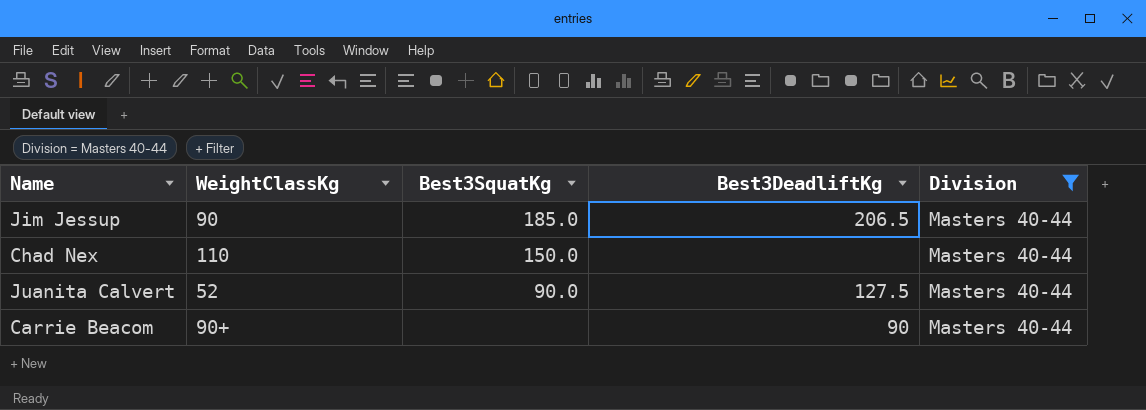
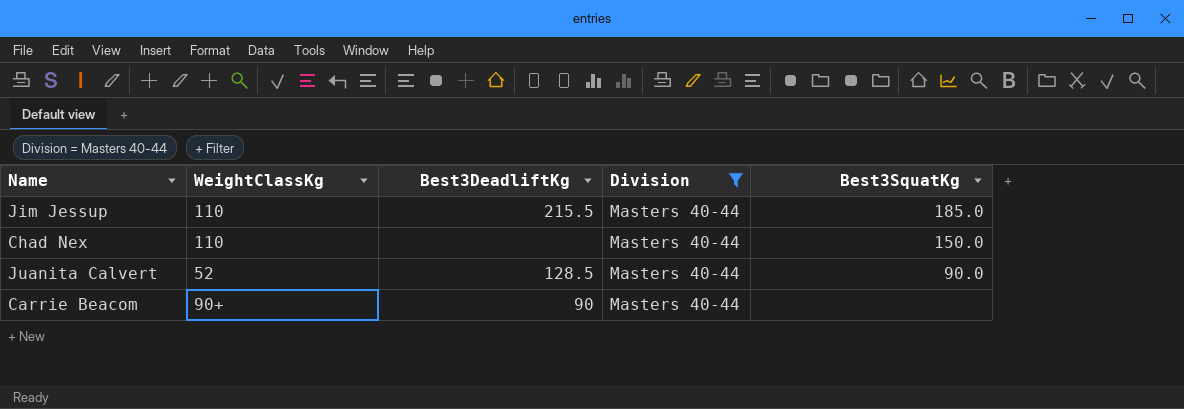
column Best3SquatKg | position: 3 -> 5
Jim Jessup | WeightClassKg: 90 -> 110
Jim Jessup | Best3DeadliftKg: 206.5 -> 215.5
Juanita Calvert | Best3DeadliftKg: 127.5 -> 128.5

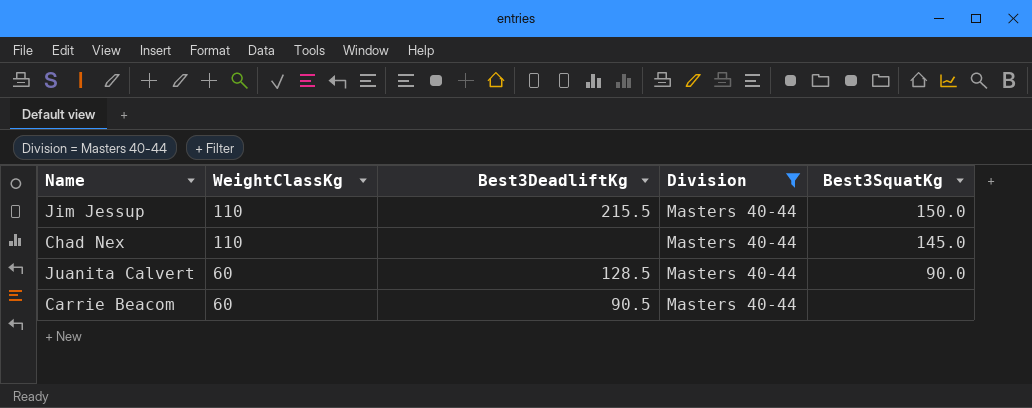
Jim Jessup | Best3SquatKg: 185.0 -> 150.0
Chad Nex | Best3SquatKg: 150.0 -> 145.0
Juanita Calvert | WeightClassKg: 52 -> 60
Carrie Beacom | WeightClassKg: 90+ -> 60
Carrie Beacom | Best3DeadliftKg: 90 -> 90.5

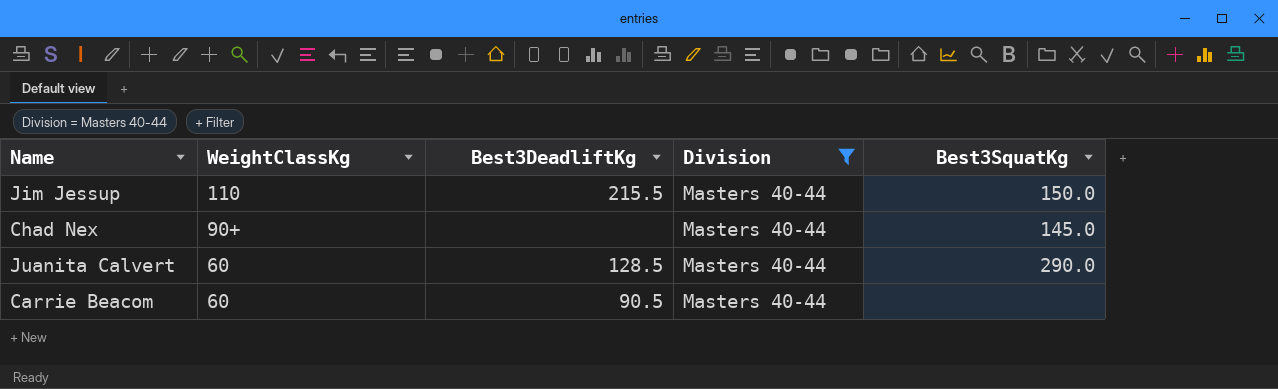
Chad Nex | WeightClassKg: 110 -> 90+
Juanita Calvert | Best3SquatKg: 90.0 -> 290.0

